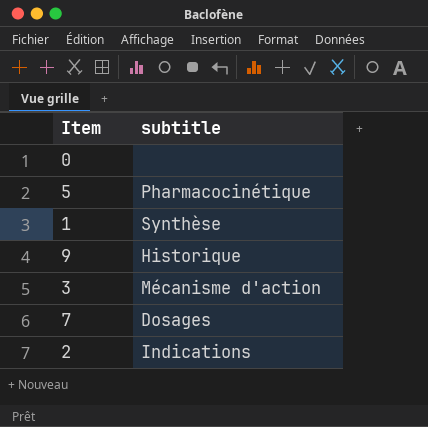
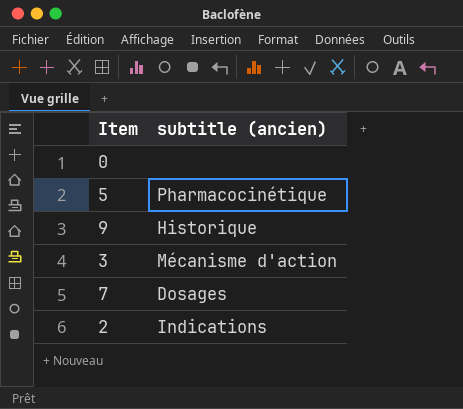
column name: subtitle -> subtitle (ancien)
row 1: Synthèse -> none

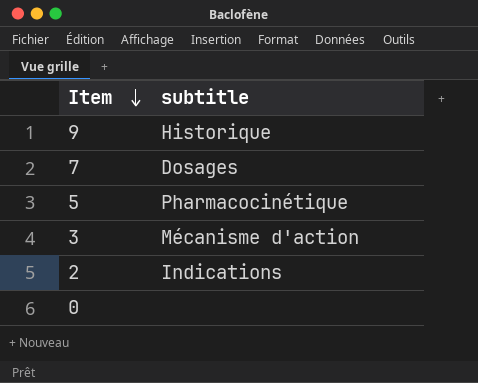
row order: none -> Item descending
column name: subtitle (ancien) -> subtitle

